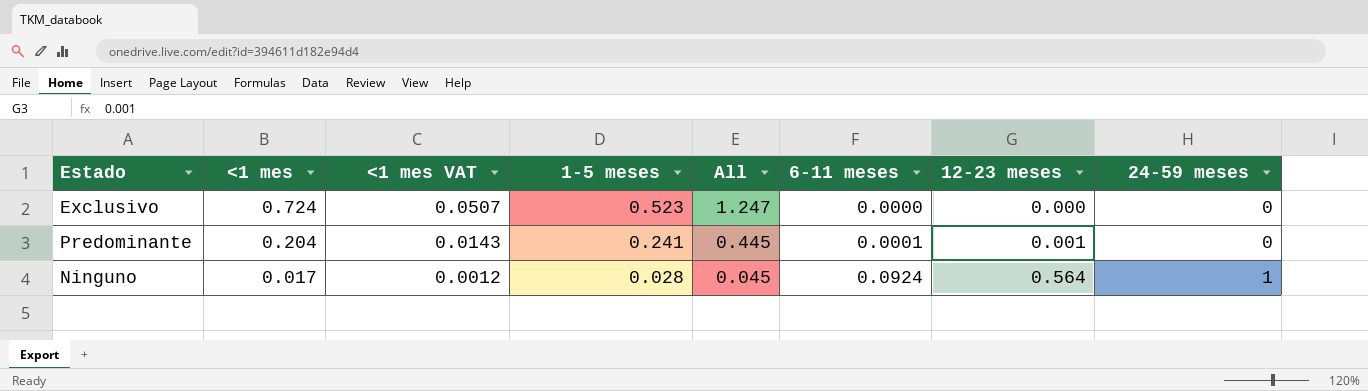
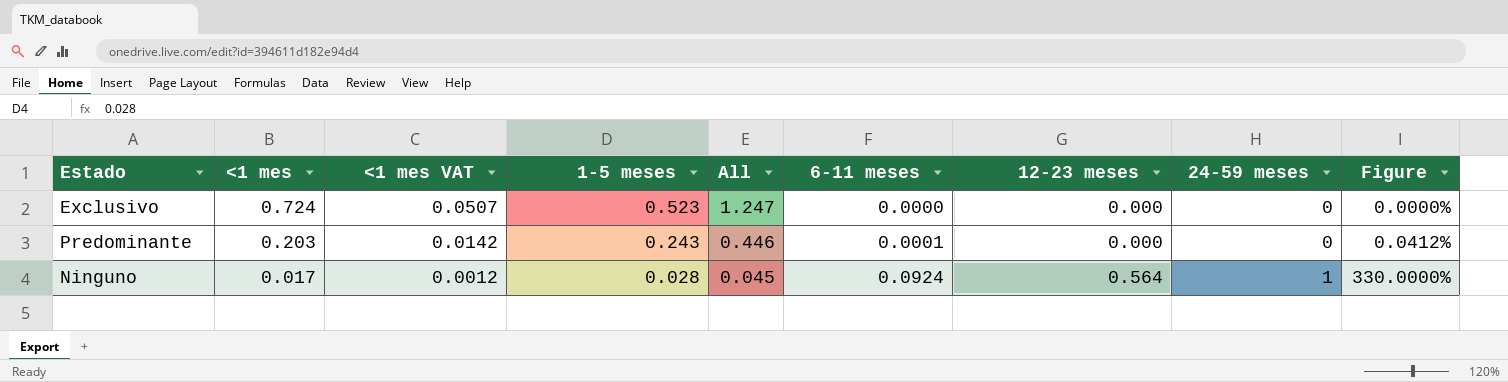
column Figure | formula: none -> [6-11 meses] / [1-5 meses]
Predominante | <1 mes: 0.204 -> 0.203
Predominante | <1 mes VAT: 0.0143 -> 0.0142
Predominante | 1-5 meses: 0.241 -> 0.243
Predominante | All: 0.445 -> 0.446
Predominante | 12-23 meses: 0.001 -> 0.000

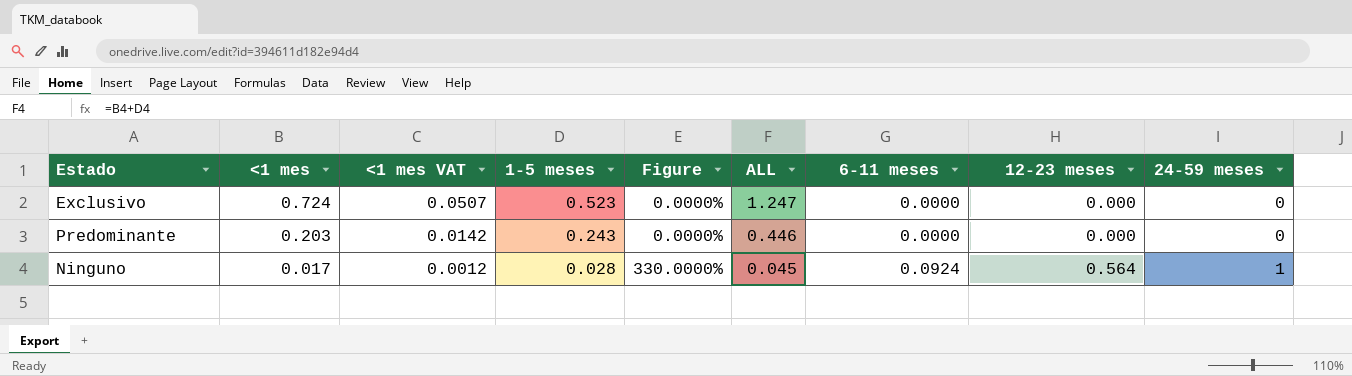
column Figure | position: 9 -> 5
column name: All -> ALL
Predominante | Figure: 0.0412% -> 0.0000%
Predominante | 6-11 meses: 0.0001 -> 0.0000

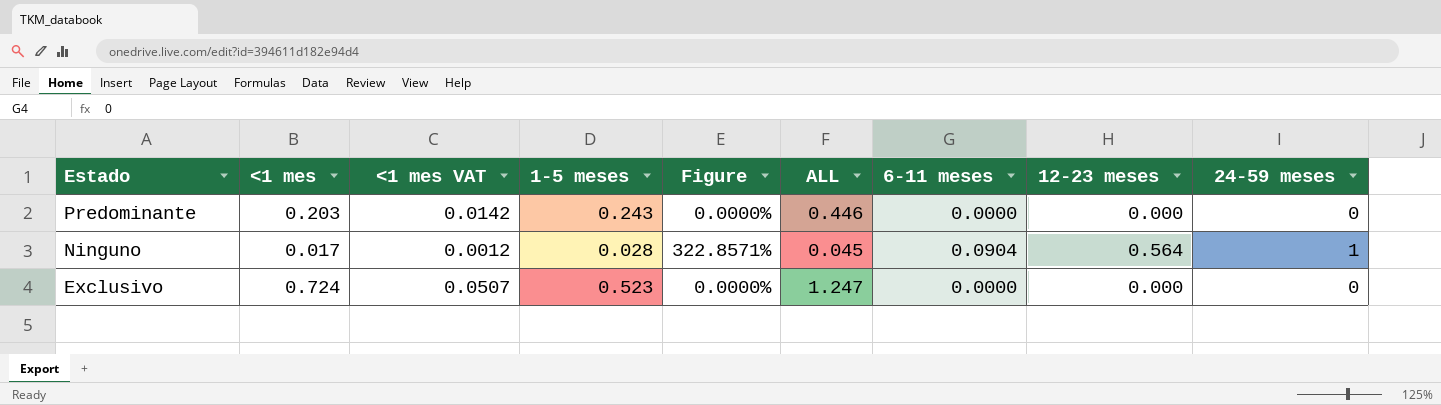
row order: <1 mes descending -> Estado descending
Ninguno | Figure: 330.0000% -> 322.8571%
Ninguno | 6-11 meses: 0.0924 -> 0.0904

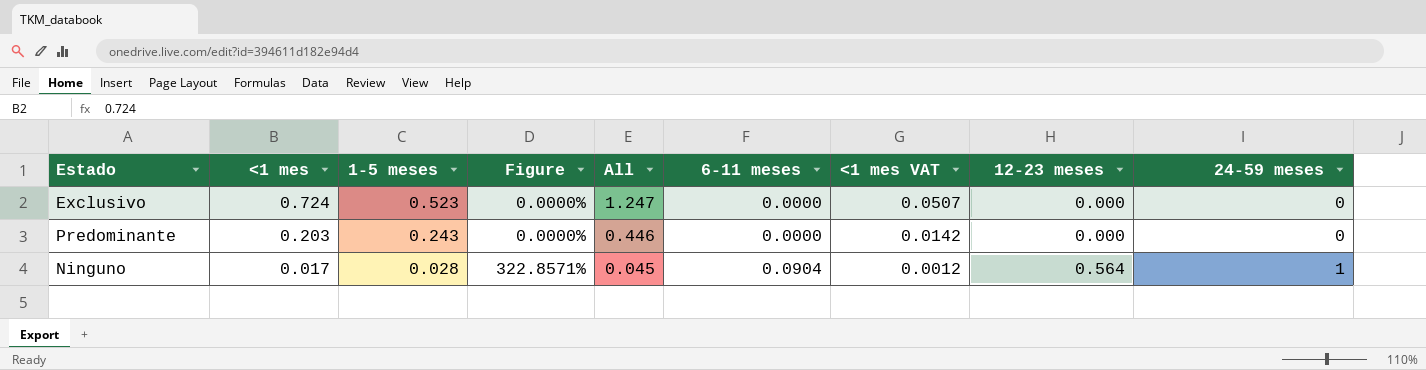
row order: Estado descending -> <1 mes descending
column name: ALL -> All
column <1 mes VAT | position: 3 -> 7

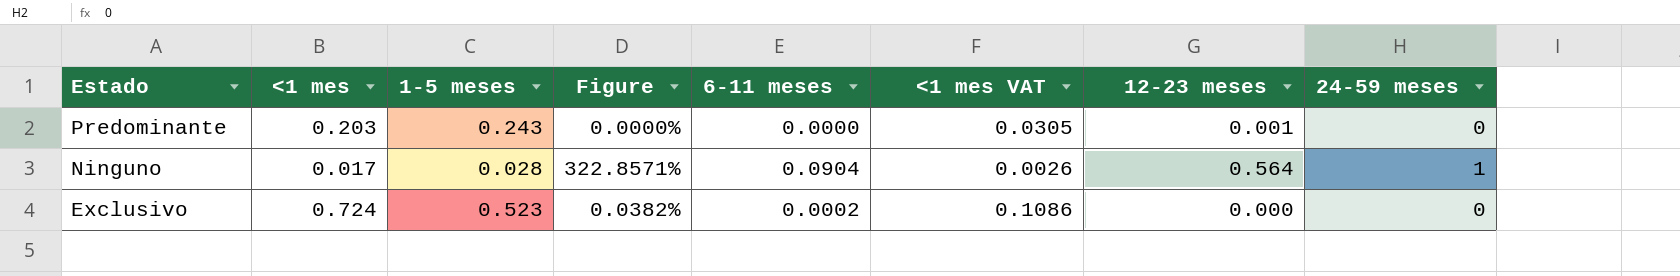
row order: <1 mes descending -> Estado descending
column All | formula: [<1 mes] + [1-5 meses] -> none
column <1 mes VAT | formula: [<1 mes] * 0.07 -> [<1 mes] * 0.15
Predominante | 12-23 meses: 0.000 -> 0.001
Exclusivo | Figure: 0.0000% -> 0.0382%
Exclusivo | 6-11 meses: 0.0000 -> 0.0002

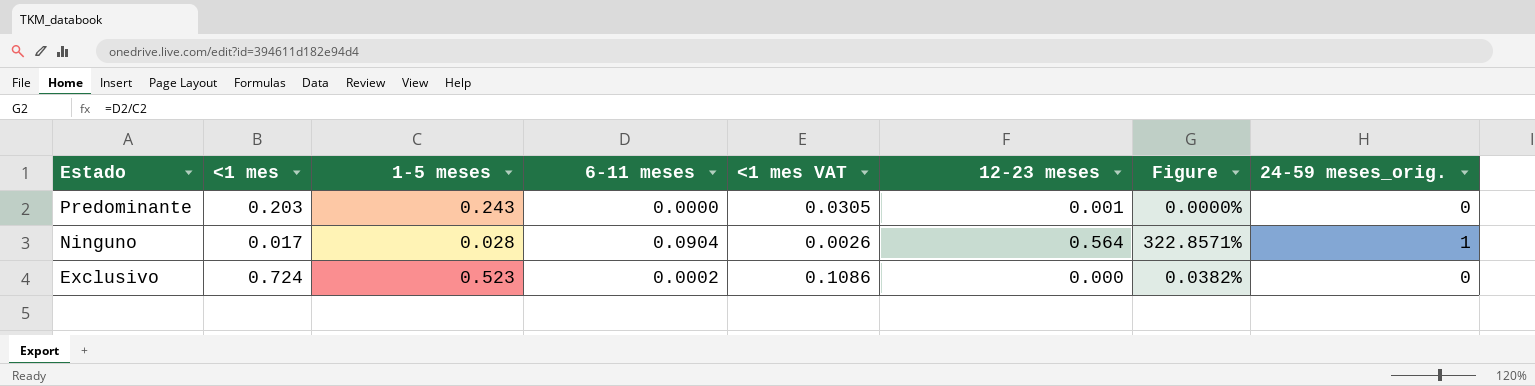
column Figure | position: 4 -> 7
column name: 24-59 meses -> 24-59 meses_orig.

